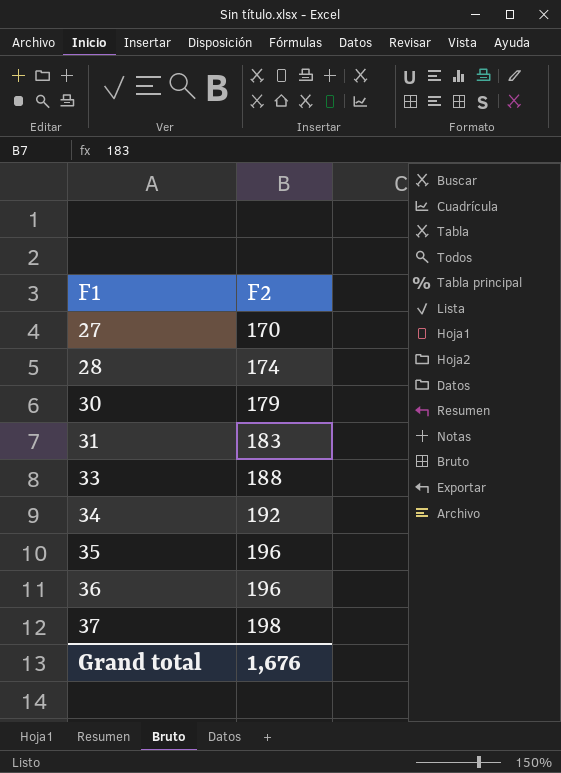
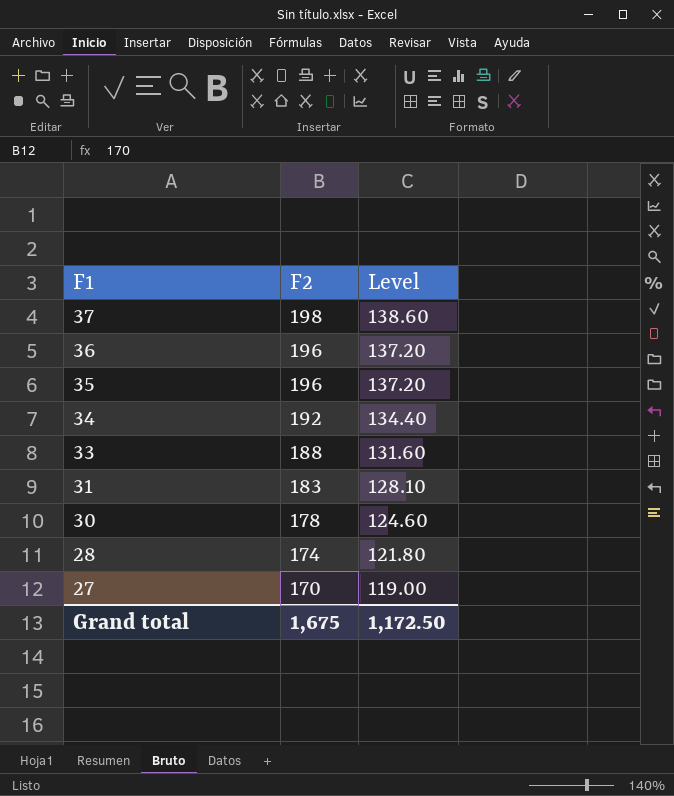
row order: F1 ascending -> F1 descending
column Level | formula: none -> [F2] * 0.7
30 | F2: 179 -> 178
Grand total | F2: 1,676 -> 1,675

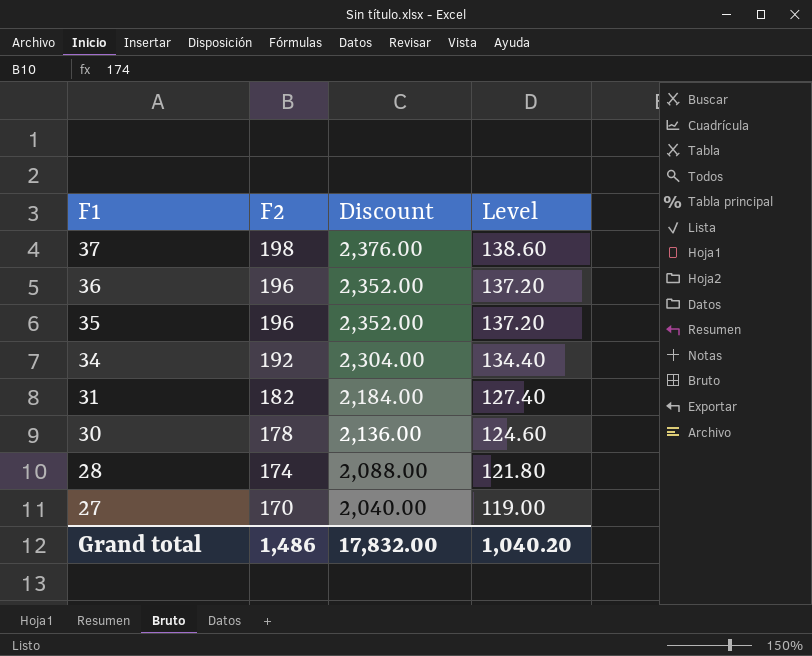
column Discount | formula: none -> [F2] * 12
row 33: 188 | 131.60 -> none
31 | F2: 183 -> 182
31 | Level: 128.10 -> 127.40
Grand total | F2: 1,675 -> 1,486
Grand total | Level: 1,172.50 -> 1,040.20

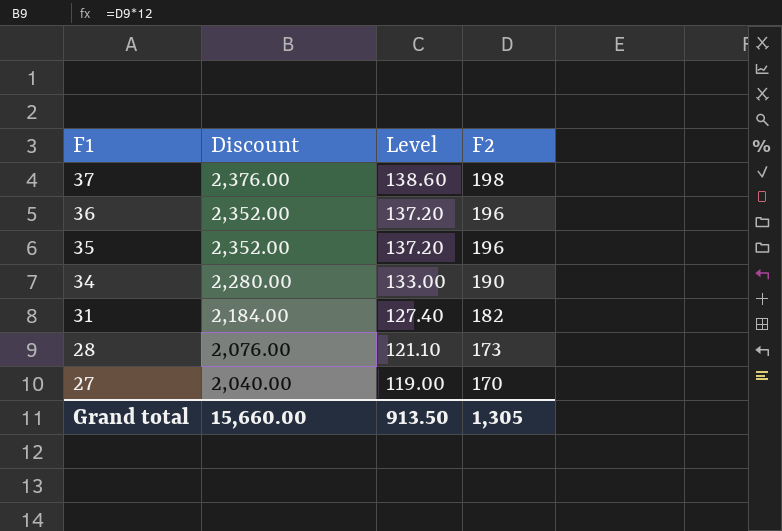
column F2 | position: 2 -> 4
row 30: 178 | 2,136.00 | 124.60 -> none
34 | Discount: 2,304.00 -> 2,280.00
34 | Level: 134.40 -> 133.00
34 | F2: 192 -> 190
28 | Discount: 2,088.00 -> 2,076.00
28 | Level: 121.80 -> 121.10
28 | F2: 174 -> 173
Grand total | Discount: 17,832.00 -> 15,660.00
Grand total | Level: 1,040.20 -> 913.50
Grand total | F2: 1,486 -> 1,305

